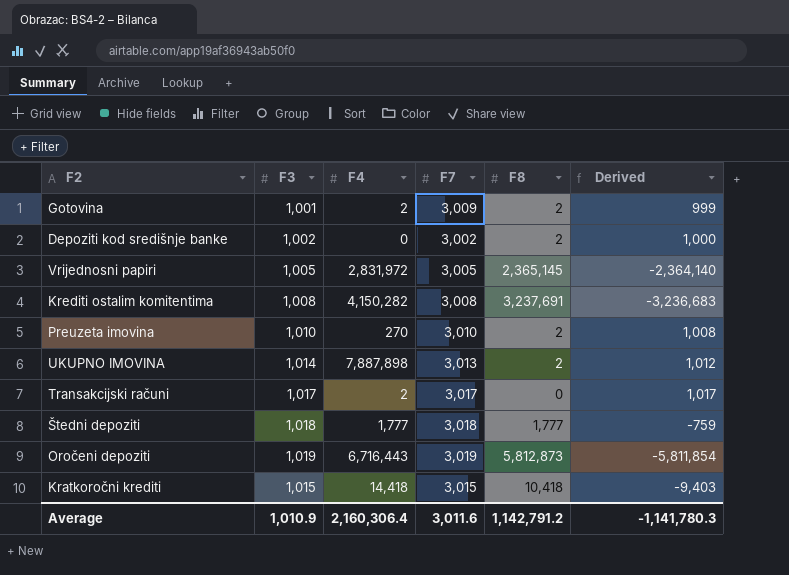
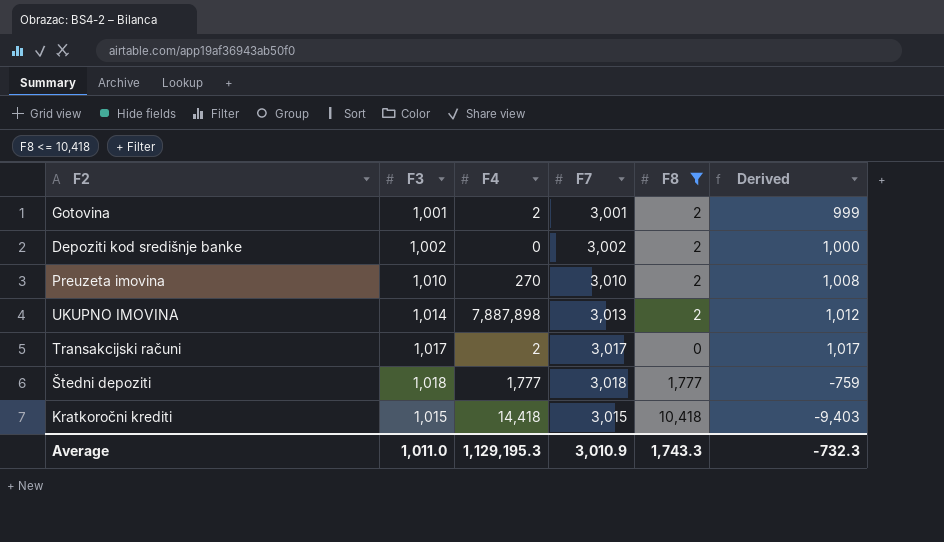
filter: none -> F8 <= 10,418
Gotovina | F7: 3,009 -> 3,001
Average | F3: 1,010.9 -> 1,011.0
Average | F4: 2,160,306.4 -> 1,129,195.3
Average | F7: 3,011.6 -> 3,010.9
Average | F8: 1,142,791.2 -> 1,743.3
Average | Derived: -1,141,780.3 -> -732.3

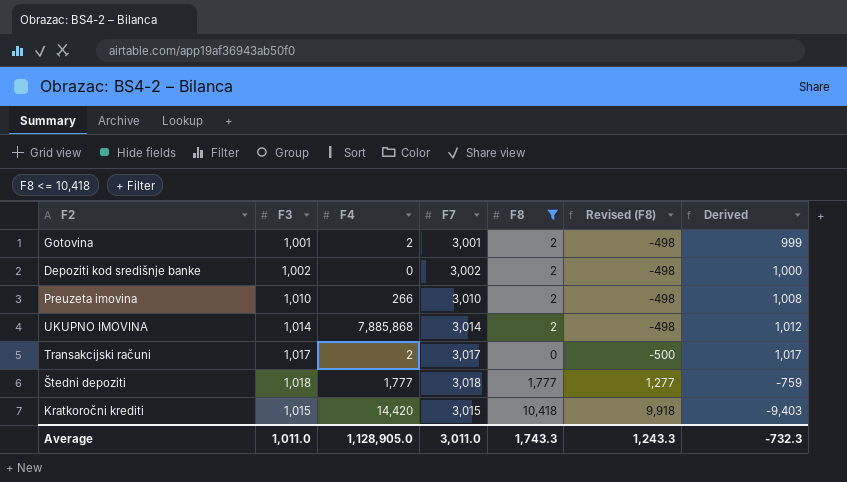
column Revised (F8) | formula: none -> [F8] - 500
Preuzeta imovina | F4: 270 -> 266
UKUPNO IMOVINA | F4: 7,887,898 -> 7,885,868
UKUPNO IMOVINA | F7: 3,013 -> 3,014
Kratkoročni krediti | F4: 14,418 -> 14,420
Average | F4: 1,129,195.3 -> 1,128,905.0
Average | F7: 3,010.9 -> 3,011.0

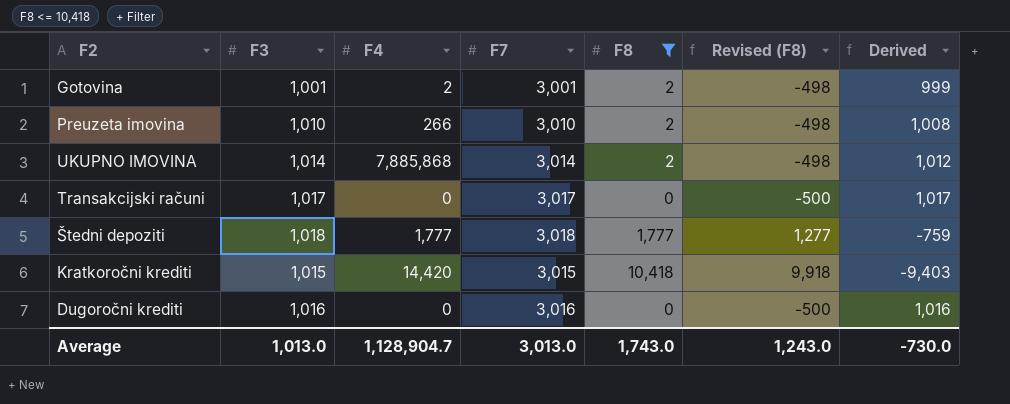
row Depoziti kod središnje banke: 1,002 | 0 | 3,002 | 2 | -498 | 1,000 -> none
Transakcijski računi | F4: 2 -> 0
row Dugoročni krediti: none -> 1,016 | 0 | 3,016 | 0 | -500 | 1,016
Average | F3: 1,011.0 -> 1,013.0
Average | F4: 1,128,905.0 -> 1,128,904.7
Average | F7: 3,011.0 -> 3,013.0
Average | F8: 1,743.3 -> 1,743.0
Average | Revised (F8): 1,243.3 -> 1,243.0
Average | Derived: -732.3 -> -730.0

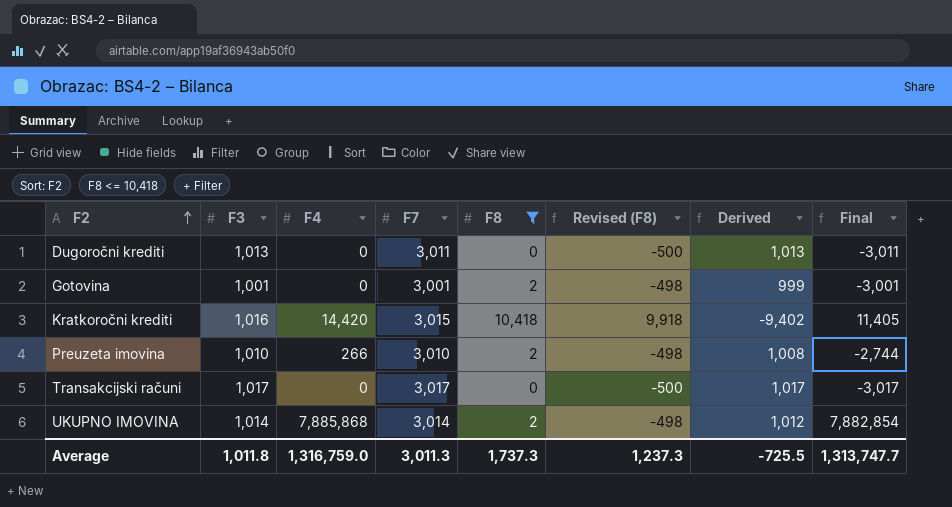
row order: none -> F2 ascending
column Final | formula: none -> [F4] - [F7]
row Štedni depoziti: 1,018 | 1,777 | 3,018 | 1,777 | 1,277 | -759 -> none
Dugoročni krediti | F3: 1,016 -> 1,013
Dugoročni krediti | F7: 3,016 -> 3,011
Dugoročni krediti | Derived: 1,016 -> 1,013
Gotovina | F4: 2 -> 0
Kratkoročni krediti | F3: 1,015 -> 1,016
Kratkoročni krediti | Derived: -9,403 -> -9,402
Average | F3: 1,013.0 -> 1,011.8
Average | F4: 1,128,904.7 -> 1,316,759.0
Average | F7: 3,013.0 -> 3,011.3
Average | F8: 1,743.0 -> 1,737.3
Average | Revised (F8): 1,243.0 -> 1,237.3
Average | Derived: -730.0 -> -725.5

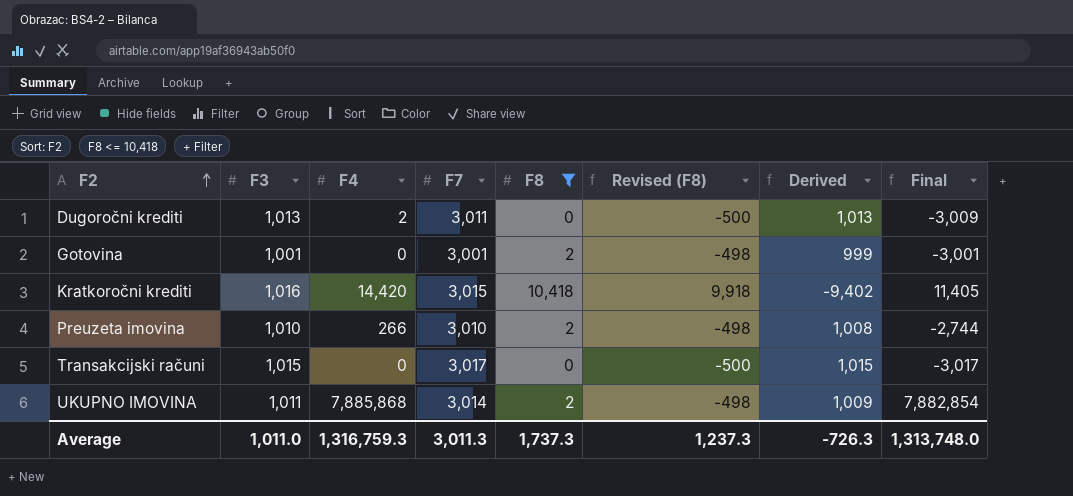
Dugoročni krediti | F4: 0 -> 2
Dugoročni krediti | Final: -3,011 -> -3,009
Transakcijski računi | F3: 1,017 -> 1,015
Transakcijski računi | Derived: 1,017 -> 1,015
UKUPNO IMOVINA | F3: 1,014 -> 1,011
UKUPNO IMOVINA | Derived: 1,012 -> 1,009
Average | F3: 1,011.8 -> 1,011.0
Average | F4: 1,316,759.0 -> 1,316,759.3
Average | Derived: -725.5 -> -726.3
Average | Final: 1,313,747.7 -> 1,313,748.0

